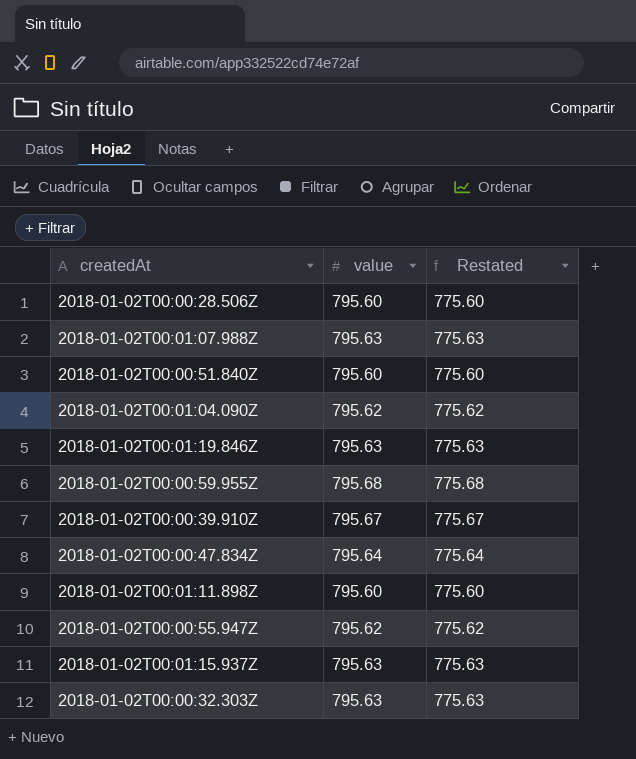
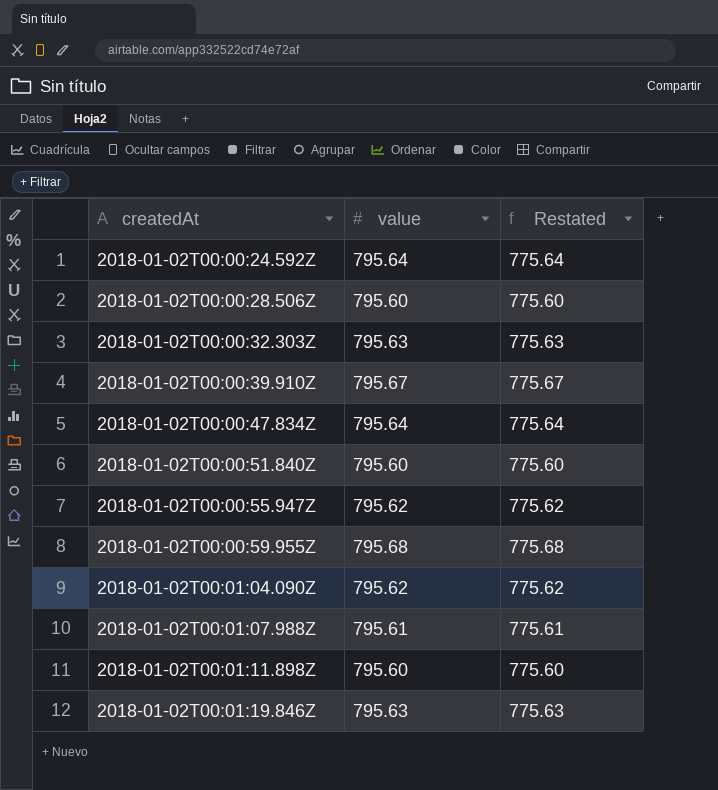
row order: none -> createdAt ascending
row 2018-01-02T00:01:15.937Z: 795.63 | 775.63 -> none
row 2018-01-02T00:00:24.592Z: none -> 795.64 | 775.64
2018-01-02T00:01:07.988Z | value: 795.63 -> 795.61
2018-01-02T00:01:07.988Z | Restated: 775.63 -> 775.61

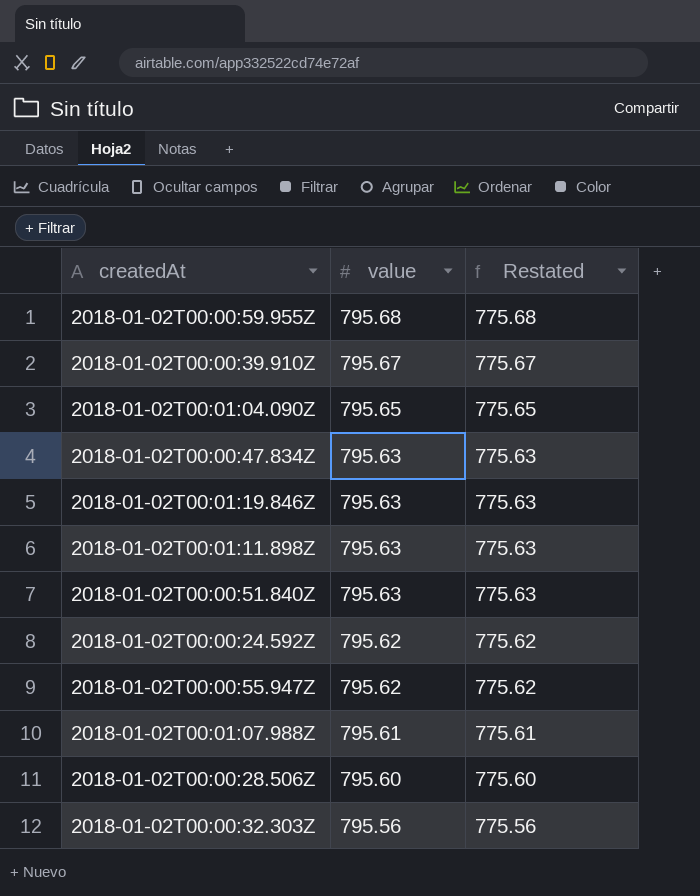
row order: createdAt ascending -> value descending
2018-01-02T00:01:04.090Z | value: 795.62 -> 795.65
2018-01-02T00:01:04.090Z | Restated: 775.62 -> 775.65
2018-01-02T00:00:47.834Z | value: 795.64 -> 795.63
2018-01-02T00:00:47.834Z | Restated: 775.64 -> 775.63
2018-01-02T00:01:11.898Z | value: 795.60 -> 795.63
2018-01-02T00:01:11.898Z | Restated: 775.60 -> 775.63
2018-01-02T00:00:51.840Z | value: 795.60 -> 795.63
2018-01-02T00:00:51.840Z | Restated: 775.60 -> 775.63
2018-01-02T00:00:24.592Z | value: 795.64 -> 795.62
2018-01-02T00:00:24.592Z | Restated: 775.64 -> 775.62
2018-01-02T00:00:32.303Z | value: 795.63 -> 795.56
2018-01-02T00:00:32.303Z | Restated: 775.63 -> 775.56

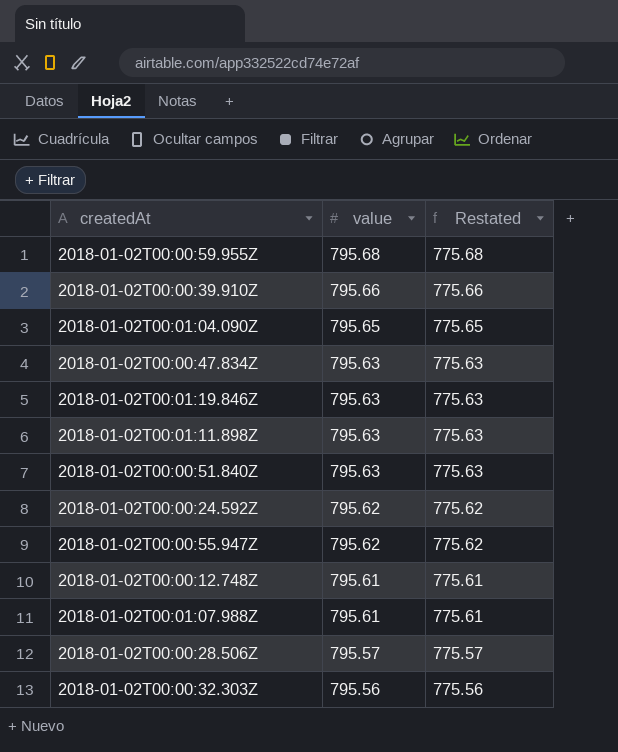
2018-01-02T00:00:39.910Z | value: 795.67 -> 795.66
2018-01-02T00:00:39.910Z | Restated: 775.67 -> 775.66
row 2018-01-02T00:00:12.748Z: none -> 795.61 | 775.61
2018-01-02T00:00:28.506Z | value: 795.60 -> 795.57
2018-01-02T00:00:28.506Z | Restated: 775.60 -> 775.57

